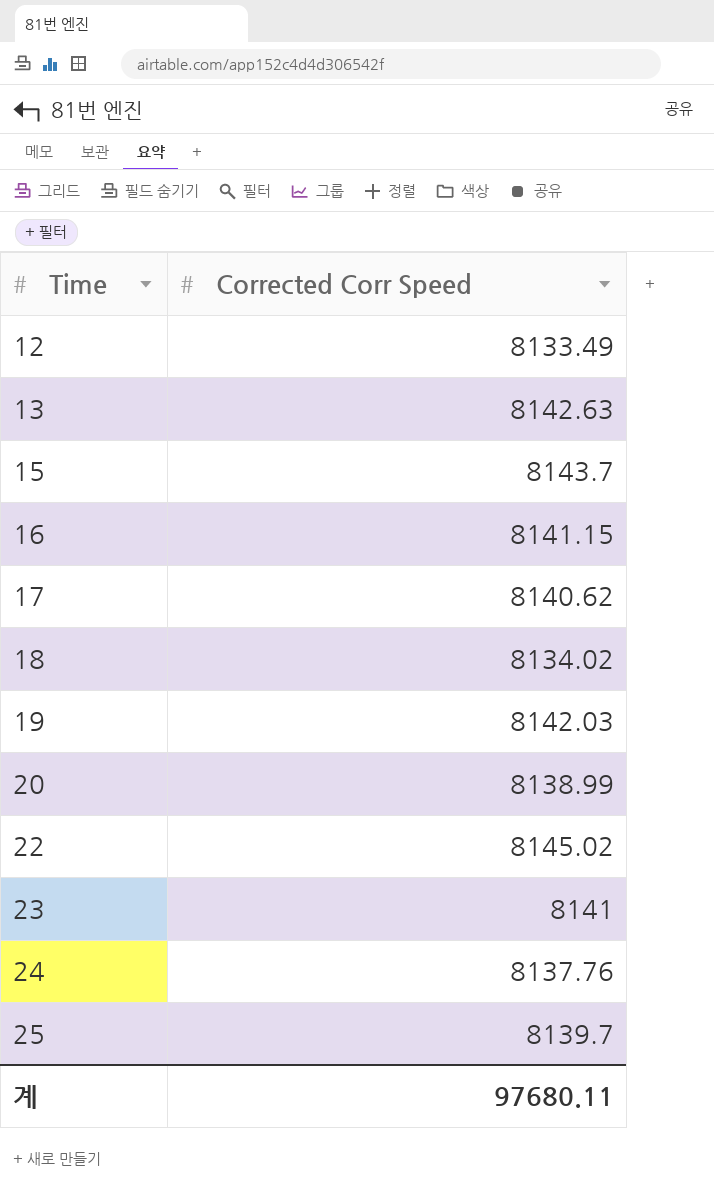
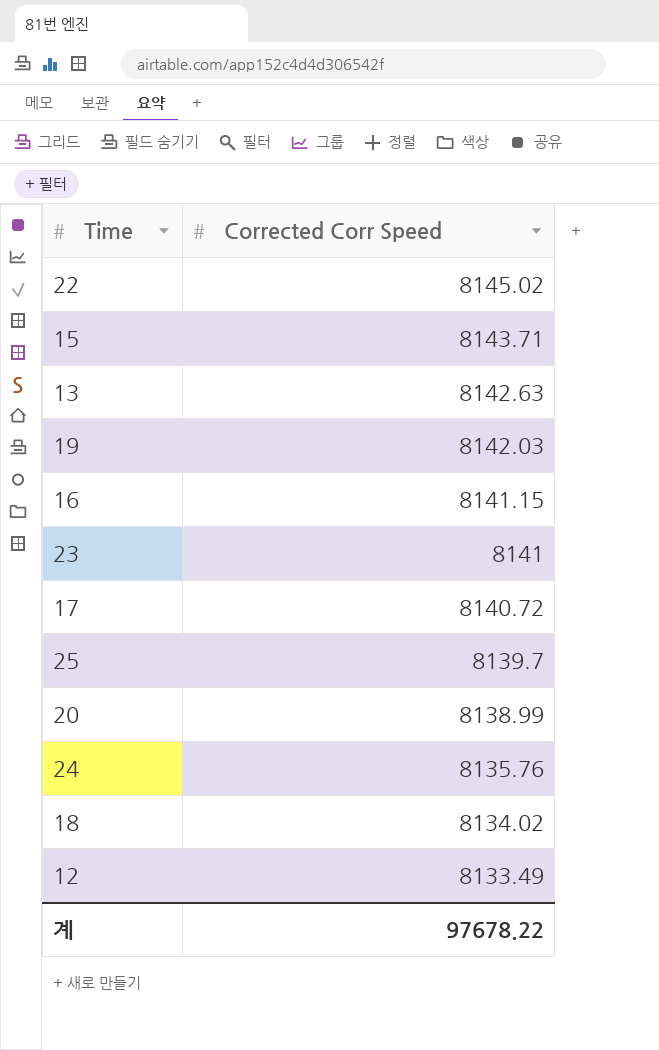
row order: Time ascending -> Corrected Corr Speed descending
15 | Corrected Corr Speed: 8143.7 -> 8143.71
17 | Corrected Corr Speed: 8140.62 -> 8140.72
24 | Corrected Corr Speed: 8137.76 -> 8135.76
계 | Corrected Corr Speed: 97680.11 -> 97678.22

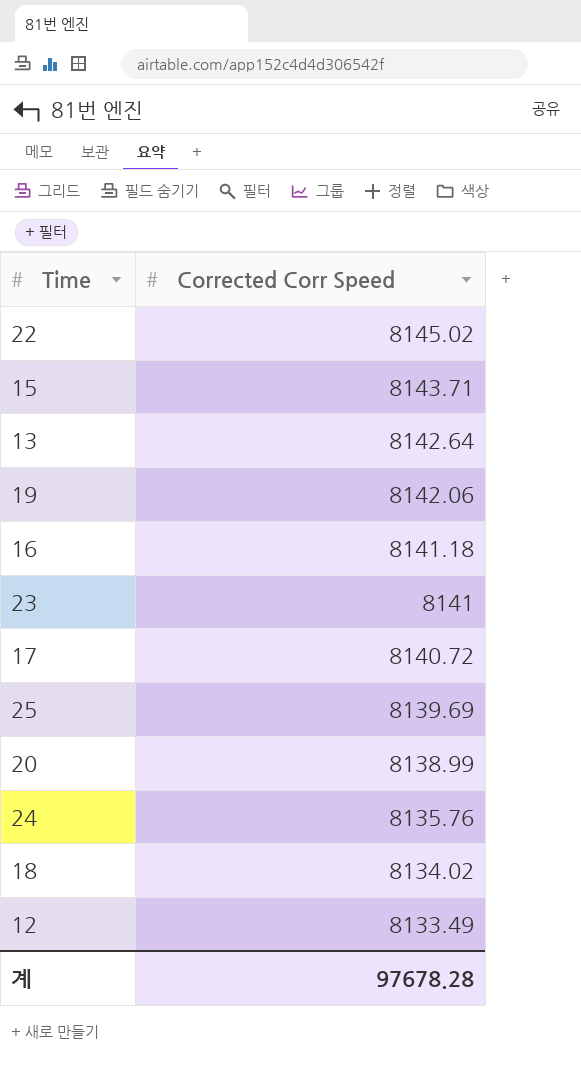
13 | Corrected Corr Speed: 8142.63 -> 8142.64
19 | Corrected Corr Speed: 8142.03 -> 8142.06
16 | Corrected Corr Speed: 8141.15 -> 8141.18
25 | Corrected Corr Speed: 8139.7 -> 8139.69
계 | Corrected Corr Speed: 97678.22 -> 97678.28

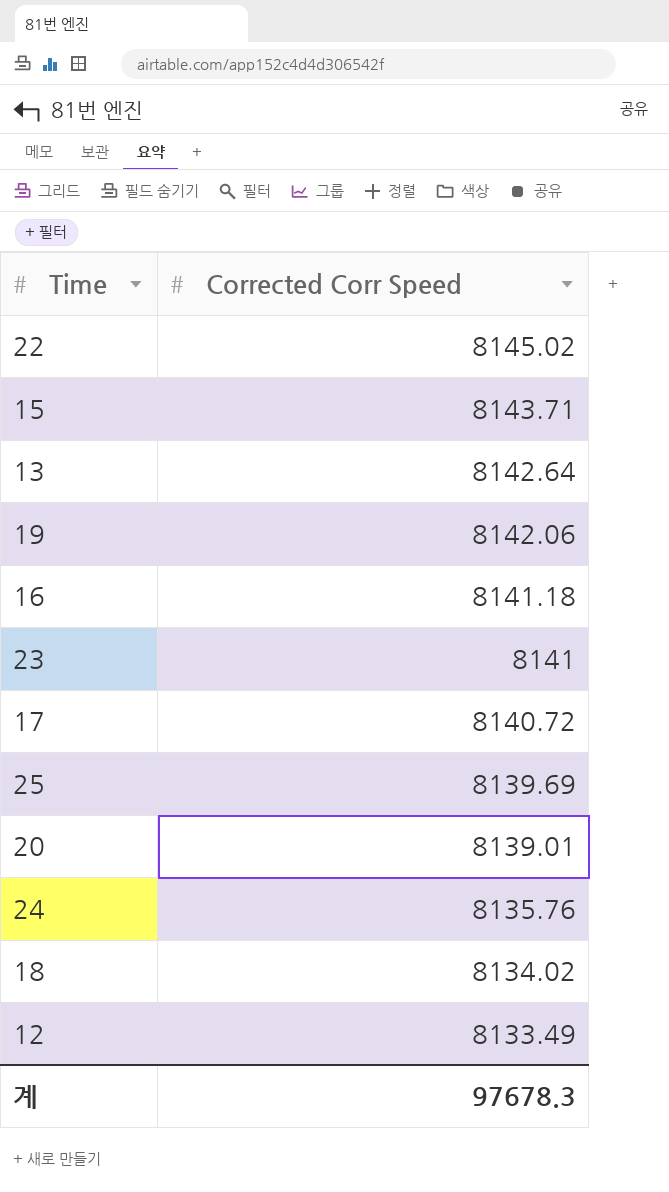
20 | Corrected Corr Speed: 8138.99 -> 8139.01
계 | Corrected Corr Speed: 97678.28 -> 97678.3

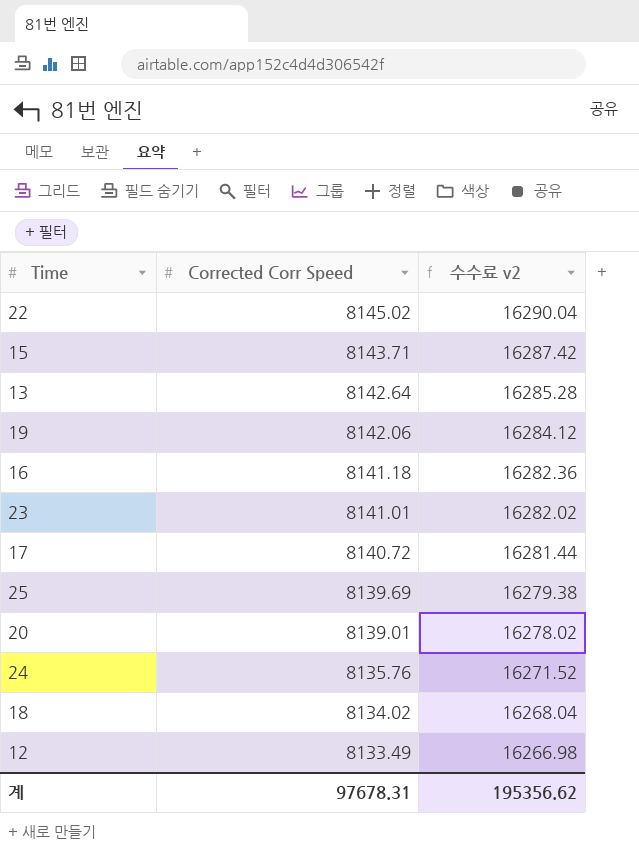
column 수수료 v2 | formula: none -> [Corrected Corr Speed] * 2
23 | Corrected Corr Speed: 8141 -> 8141.01
계 | Corrected Corr Speed: 97678.3 -> 97678.31

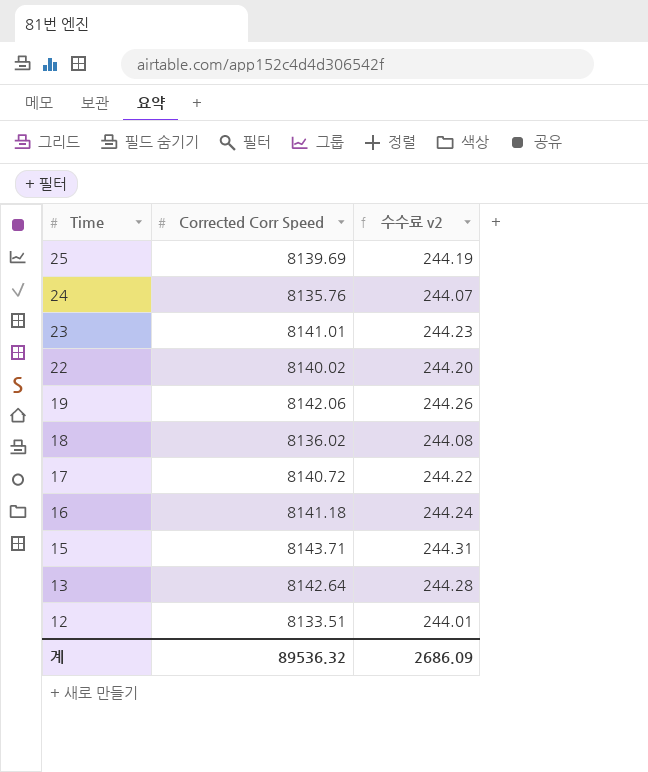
row order: Corrected Corr Speed descending -> Time descending
column 수수료 v2 | formula: [Corrected Corr Speed] * 2 -> [Corrected Corr Speed] * 0.03
row 20: 8139.01 | 16278.02 -> none
22 | Corrected Corr Speed: 8145.02 -> 8140.02
18 | Corrected Corr Speed: 8134.02 -> 8136.02
12 | Corrected Corr Speed: 8133.49 -> 8133.51
계 | Corrected Corr Speed: 97678.31 -> 89536.32
계 | 수수료 v2: 195356.62 -> 2686.09

